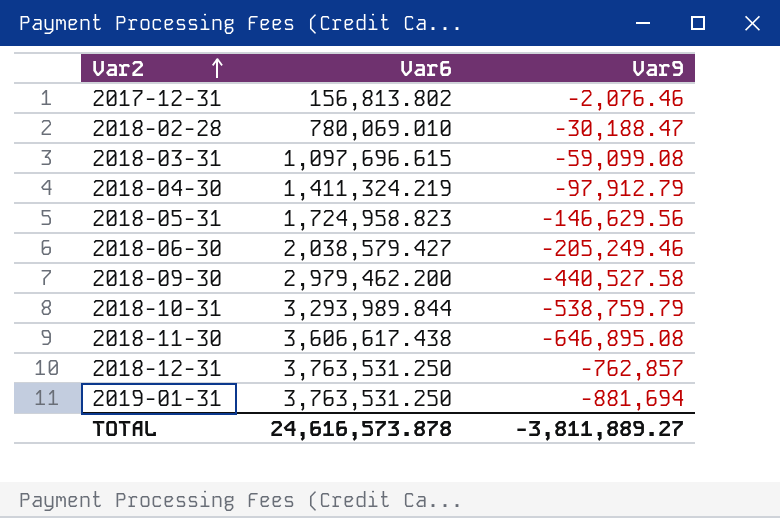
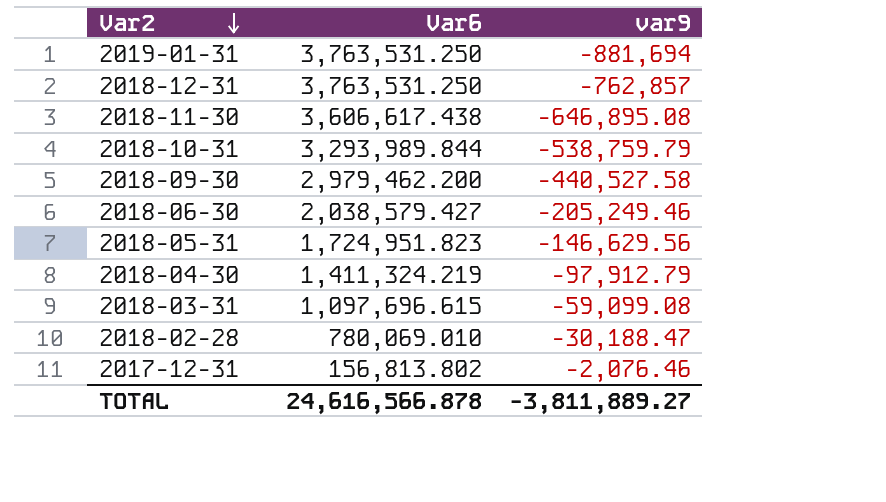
row order: Var2 ascending -> Var2 descending
column name: Var9 -> var9
2018-05-31 | Var6: 1,724,958.823 -> 1,724,951.823
TOTAL | Var6: 24,616,573.878 -> 24,616,566.878

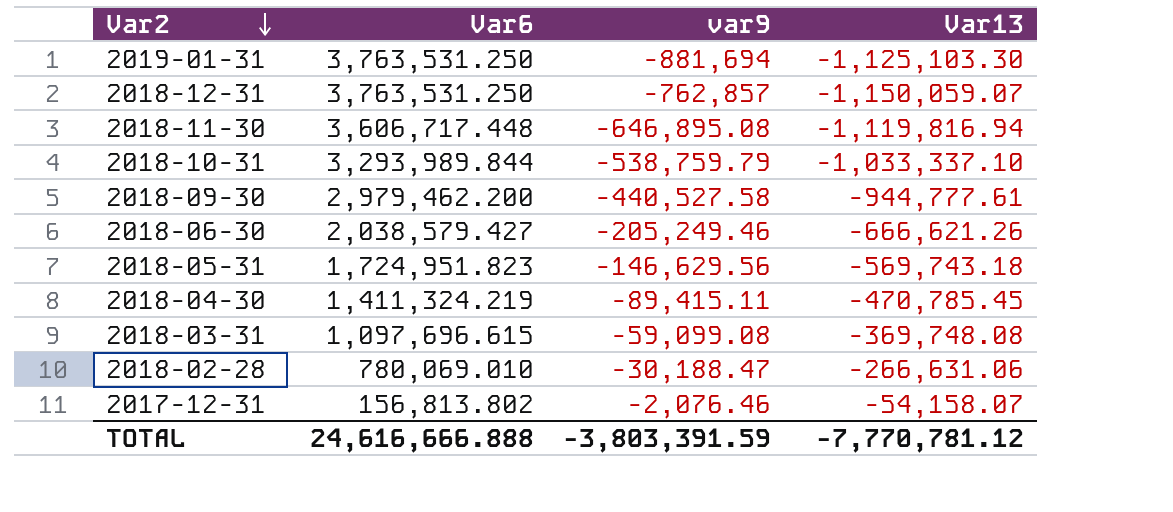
column Var13 | position: none -> 4
2018-11-30 | Var6: 3,606,617.438 -> 3,606,717.448
2018-04-30 | var9: -97,912.79 -> -89,415.11
TOTAL | Var6: 24,616,566.878 -> 24,616,666.888
TOTAL | var9: -3,811,889.27 -> -3,803,391.59

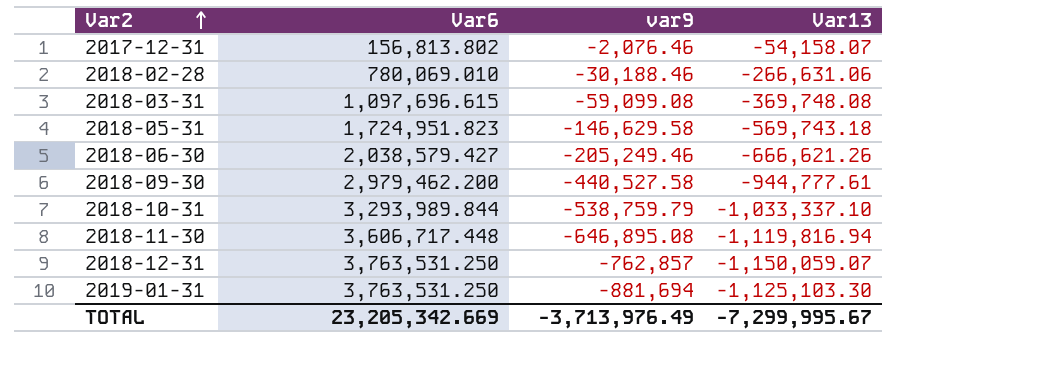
row order: Var2 descending -> Var2 ascending
row 2018-04-30: 1,411,324.219 | -89,415.11 | -470,785.45 -> none
2018-02-28 | var9: -30,188.47 -> -30,188.46
2018-05-31 | var9: -146,629.56 -> -146,629.58
TOTAL | Var6: 24,616,666.888 -> 23,205,342.669
TOTAL | var9: -3,803,391.59 -> -3,713,976.49
TOTAL | Var13: -7,770,781.12 -> -7,299,995.67

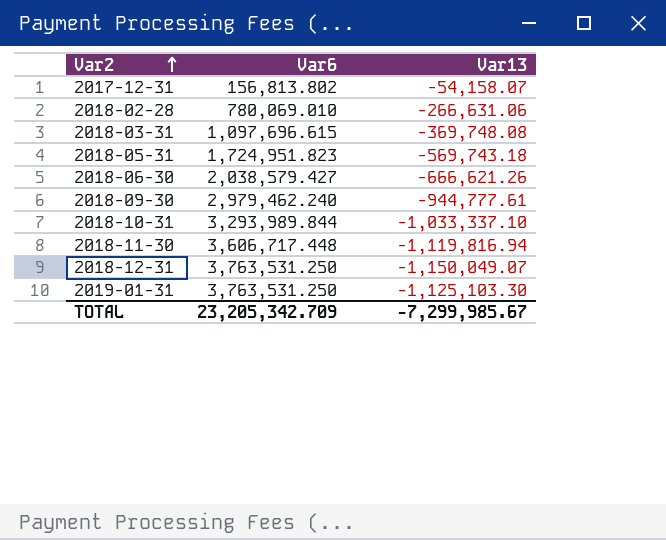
column var9 | position: 3 -> none
2018-09-30 | Var6: 2,979,462.200 -> 2,979,462.240
2018-12-31 | Var13: -1,150,059.07 -> -1,150,049.07
TOTAL | Var6: 23,205,342.669 -> 23,205,342.709
TOTAL | Var13: -7,299,995.67 -> -7,299,985.67

